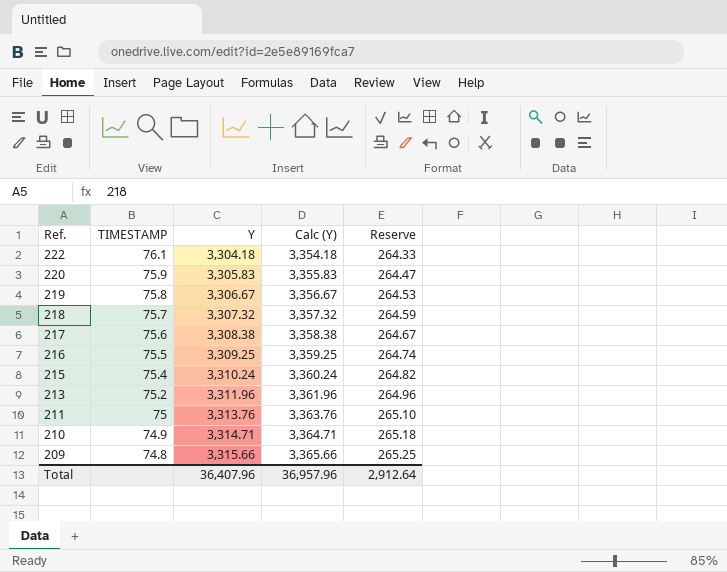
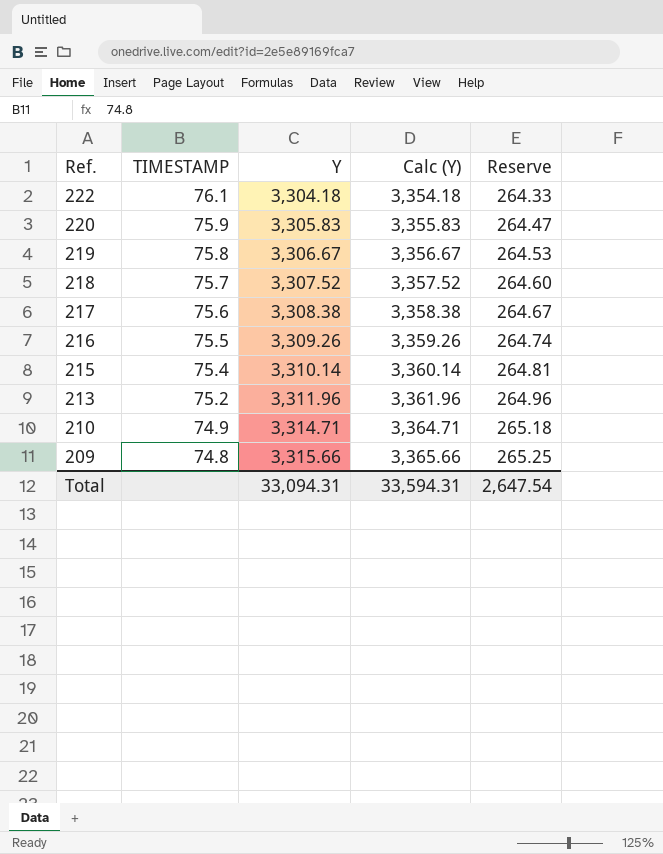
row 211: 75 | 3,313.76 | 3,363.76 | 265.10 -> none
218 | Y: 3,307.32 -> 3,307.52
218 | Calc (Y): 3,357.32 -> 3,357.52
218 | Reserve: 264.59 -> 264.60
216 | Y: 3,309.25 -> 3,309.26
216 | Calc (Y): 3,359.25 -> 3,359.26
215 | Y: 3,310.24 -> 3,310.14
215 | Calc (Y): 3,360.24 -> 3,360.14
215 | Reserve: 264.82 -> 264.81
Total | Y: 36,407.96 -> 33,094.31
Total | Calc (Y): 36,957.96 -> 33,594.31
Total | Reserve: 2,912.64 -> 2,647.54

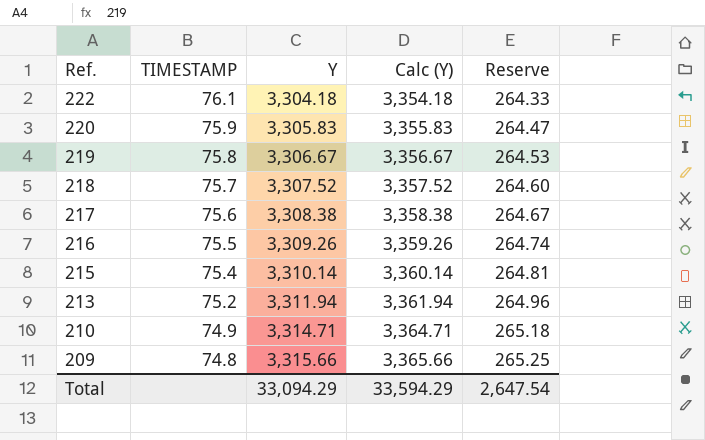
213 | Y: 3,311.96 -> 3,311.94
213 | Calc (Y): 3,361.96 -> 3,361.94
Total | Y: 33,094.31 -> 33,094.29
Total | Calc (Y): 33,594.31 -> 33,594.29

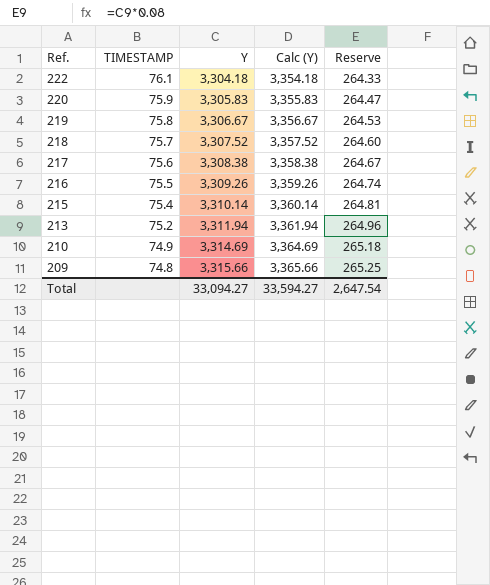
210 | Y: 3,314.71 -> 3,314.69
210 | Calc (Y): 3,364.71 -> 3,364.69
Total | Y: 33,094.29 -> 33,094.27
Total | Calc (Y): 33,594.29 -> 33,594.27

